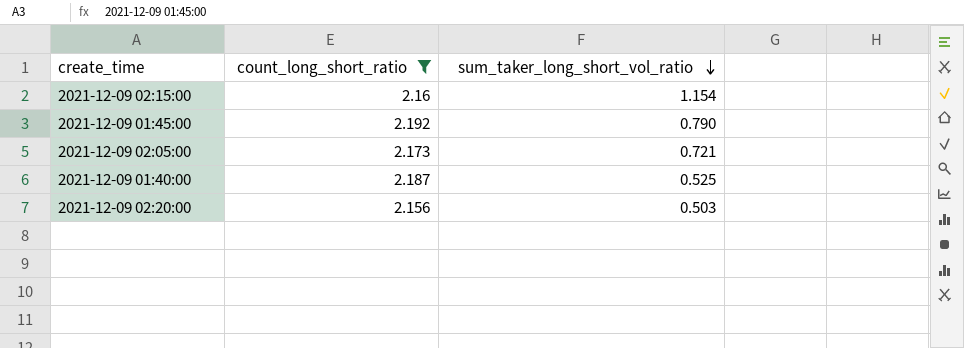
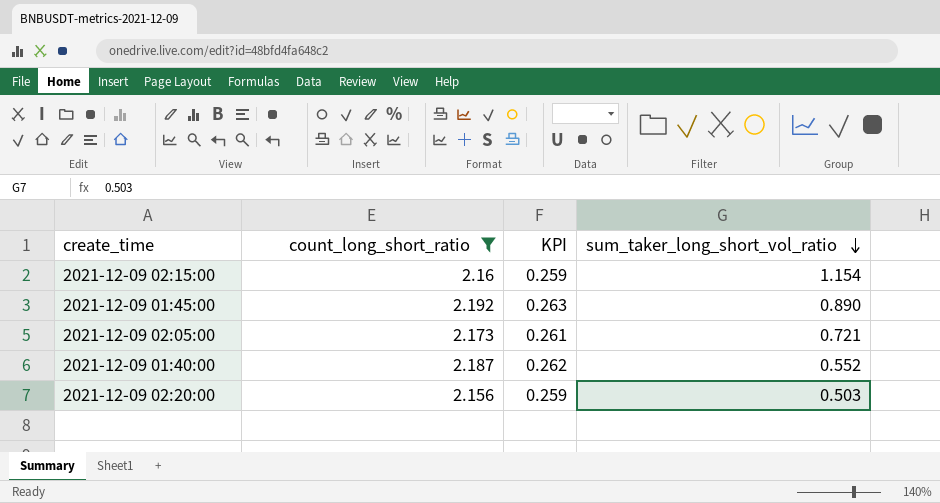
column KPI | formula: none -> [count_long_short_ratio] * 0.12
2021-12-09 01:45:00 | sum_taker_long_short_vol_ratio: 0.790 -> 0.890
2021-12-09 01:40:00 | sum_taker_long_short_vol_ratio: 0.525 -> 0.552

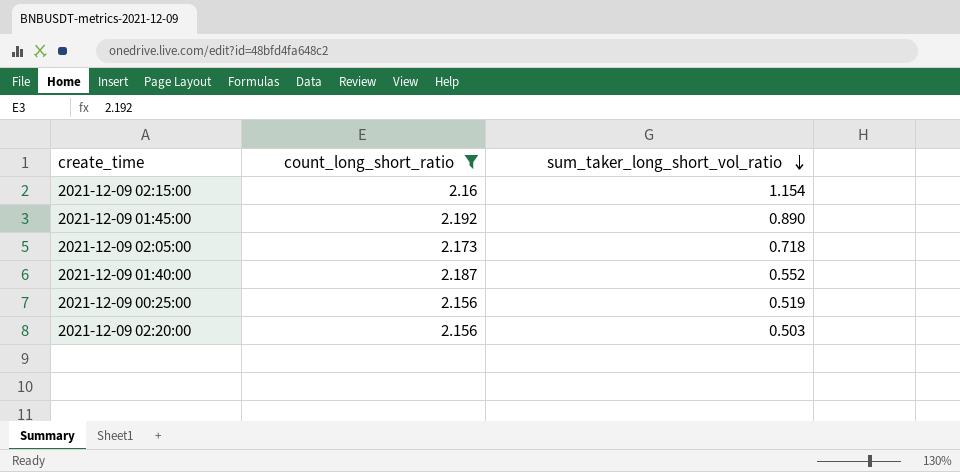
column KPI | formula: [count_long_short_ratio] * 0.12 -> none
2021-12-09 02:05:00 | sum_taker_long_short_vol_ratio: 0.721 -> 0.718
row 2021-12-09 00:25:00: none -> 2.156 | 0.519

